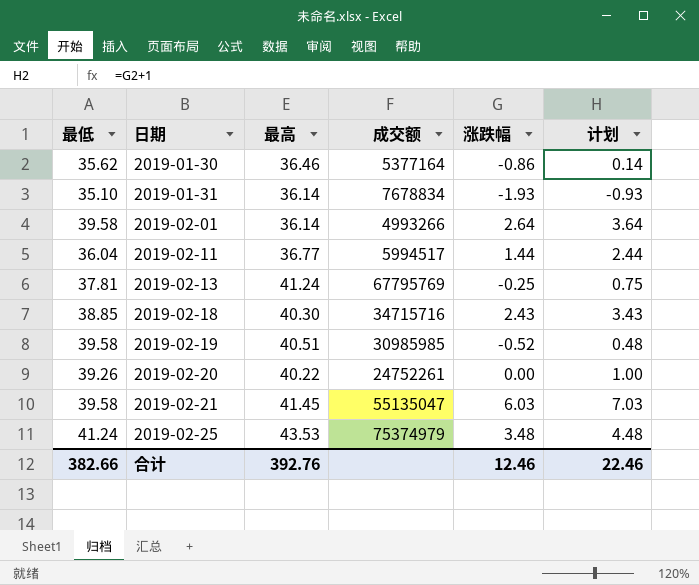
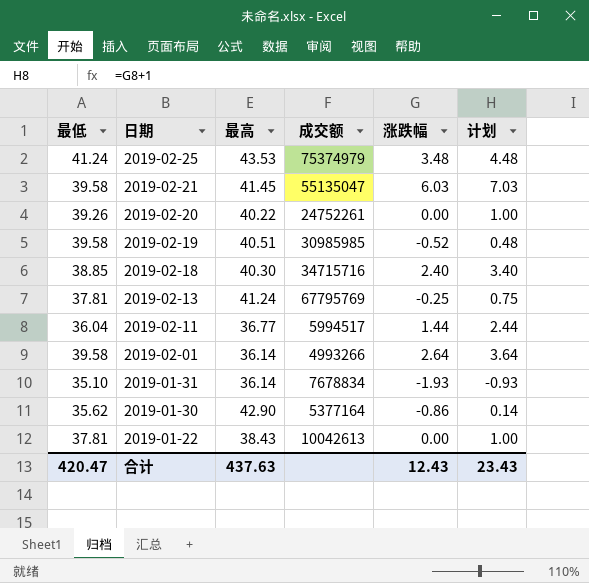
row order: 日期 ascending -> 日期 descending
2019-02-18 | 涨跌幅: 2.43 -> 2.40
2019-02-18 | 计划: 3.43 -> 3.40
2019-01-30 | 最高: 36.46 -> 42.90
row 2019-01-22: none -> 37.81 | 38.43 | 10042613 | 0.00 | 1.00
合计 | 最低: 382.66 -> 420.47
合计 | 最高: 392.76 -> 437.63
合计 | 涨跌幅: 12.46 -> 12.43
合计 | 计划: 22.46 -> 23.43

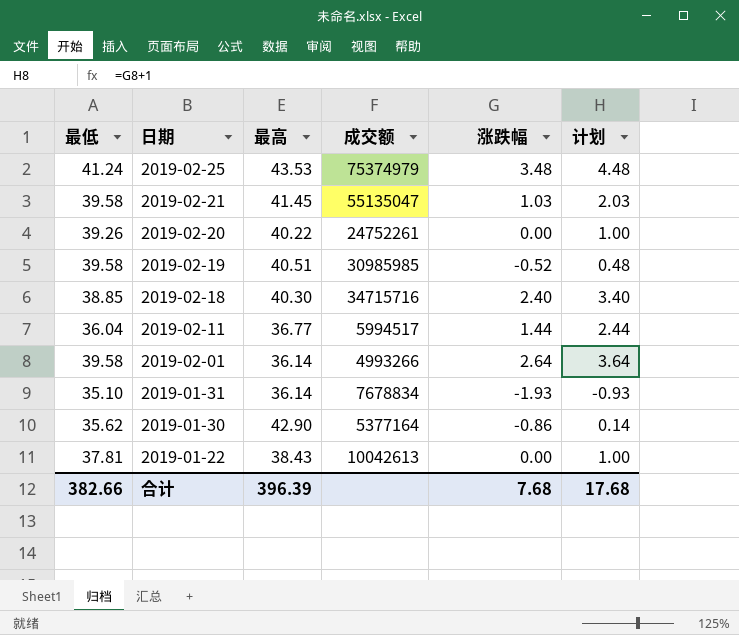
row 2019-02-13: 37.81 | 41.24 | 67795769 | -0.25 | 0.75 -> none
2019-02-21 | 涨跌幅: 6.03 -> 1.03
2019-02-21 | 计划: 7.03 -> 2.03
合计 | 最低: 420.47 -> 382.66
合计 | 最高: 437.63 -> 396.39
合计 | 涨跌幅: 12.43 -> 7.68
合计 | 计划: 23.43 -> 17.68

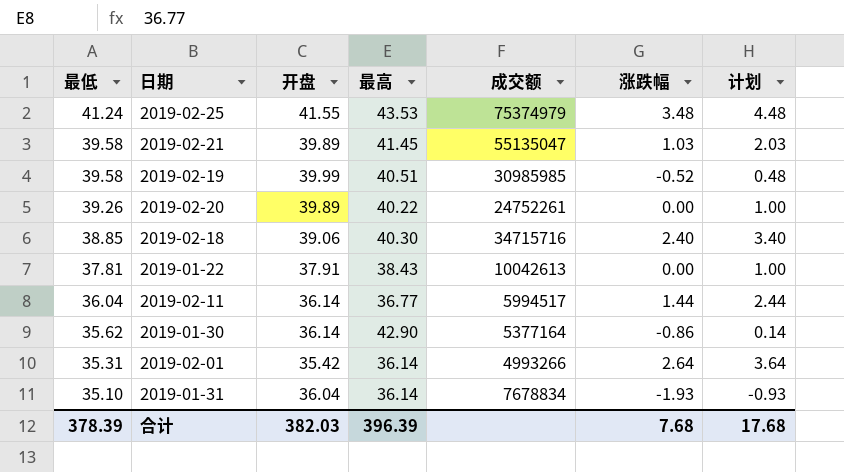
row order: 日期 descending -> 最低 descending
column 开盘 | position: none -> 3
2019-02-01 | 最低: 39.58 -> 35.31
合计 | 最低: 382.66 -> 378.39

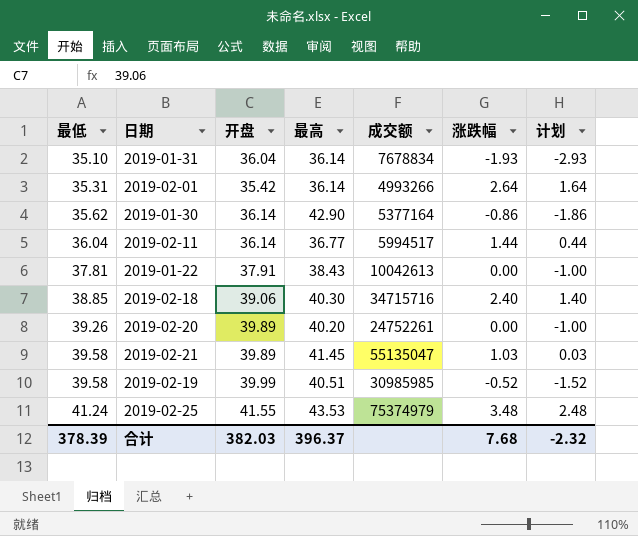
row order: 最低 descending -> 最低 ascending
column 计划 | formula: [涨跌幅] + 1 -> [涨跌幅] - 1
2019-02-20 | 最高: 40.22 -> 40.20
合计 | 最高: 396.39 -> 396.37
合计 | 计划: 17.68 -> -2.32

